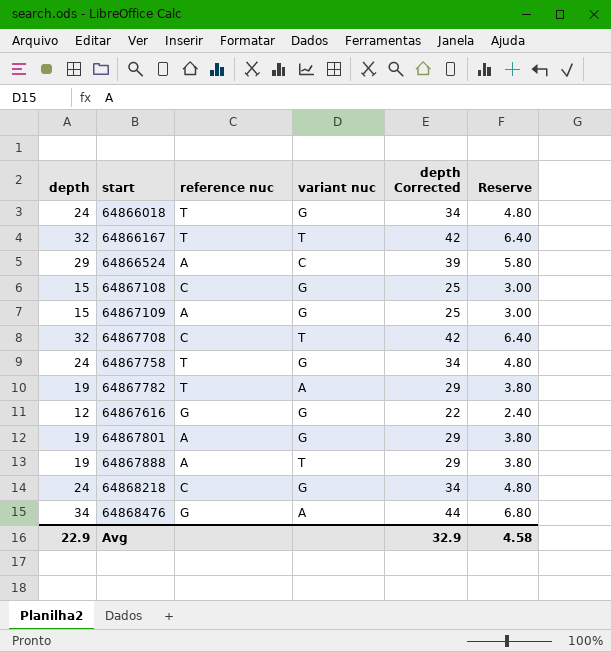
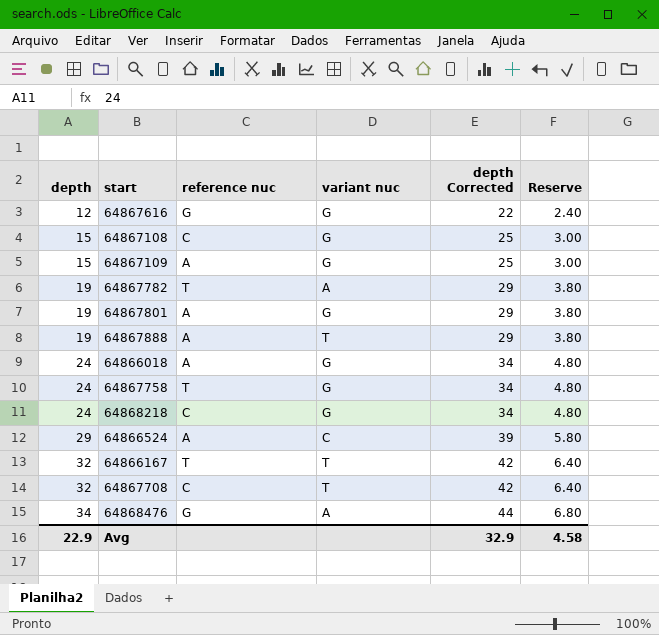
row order: none -> depth ascending
64866018 | reference nuc: T -> A

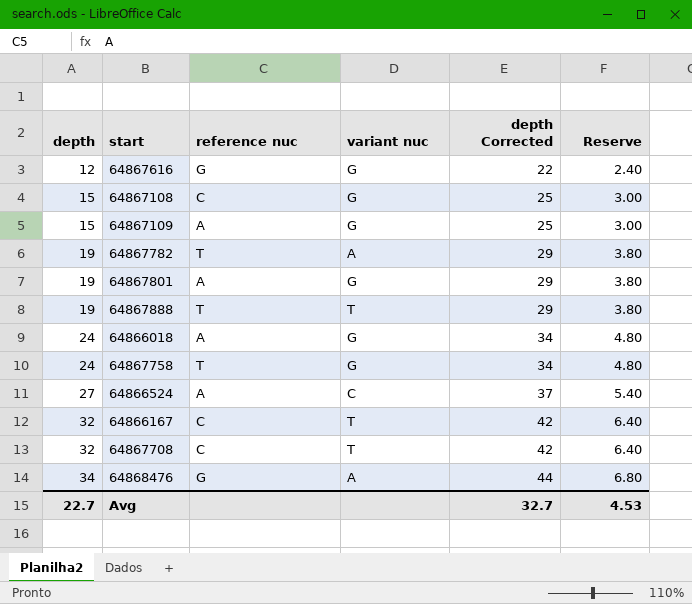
row 64868218: 24 | C | G | 34 | 4.80 -> none
64867888 | reference nuc: A -> T
64866524 | depth: 29 -> 27
64866524 | depth Corrected: 39 -> 37
64866524 | Reserve: 5.80 -> 5.40
64866167 | reference nuc: T -> C
Avg | depth: 22.9 -> 22.7
Avg | depth Corrected: 32.9 -> 32.7
Avg | Reserve: 4.58 -> 4.53

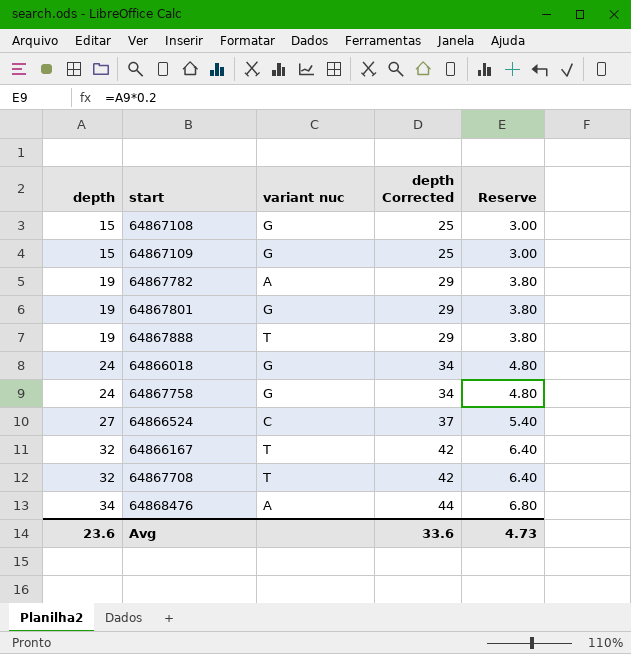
column reference nuc | position: 3 -> none
row 64867616: 12 | G | G | 22 | 2.40 -> none
Avg | depth: 22.7 -> 23.6
Avg | depth Corrected: 32.7 -> 33.6
Avg | Reserve: 4.53 -> 4.73

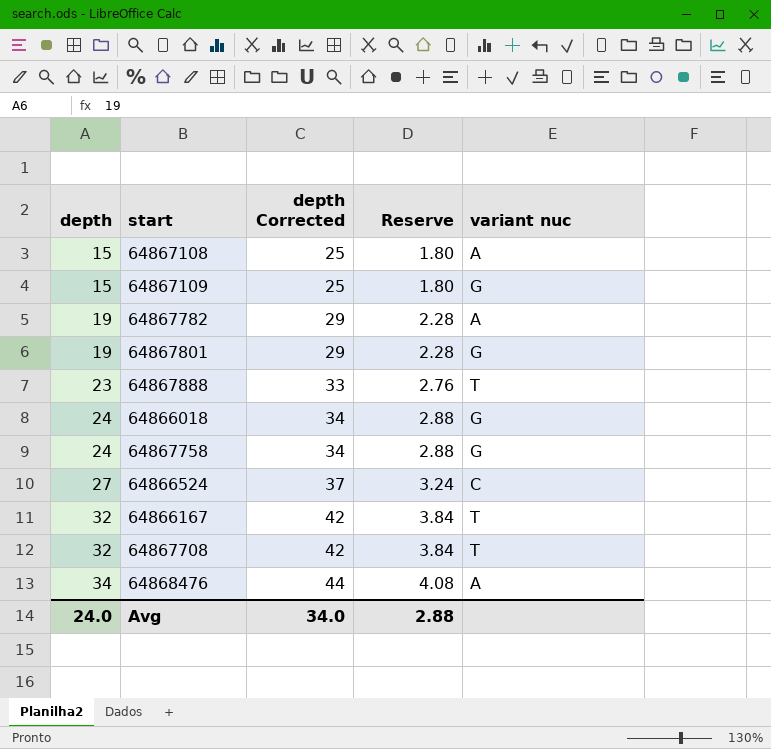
column Reserve | formula: [depth] * 0.2 -> [depth] * 0.12
column variant nuc | position: 3 -> 5
64867108 | variant nuc: G -> A
64867888 | depth: 19 -> 23
64867888 | depth Corrected: 29 -> 33
Avg | depth: 23.6 -> 24.0
Avg | depth Corrected: 33.6 -> 34.0
Avg | Reserve: 4.73 -> 2.88

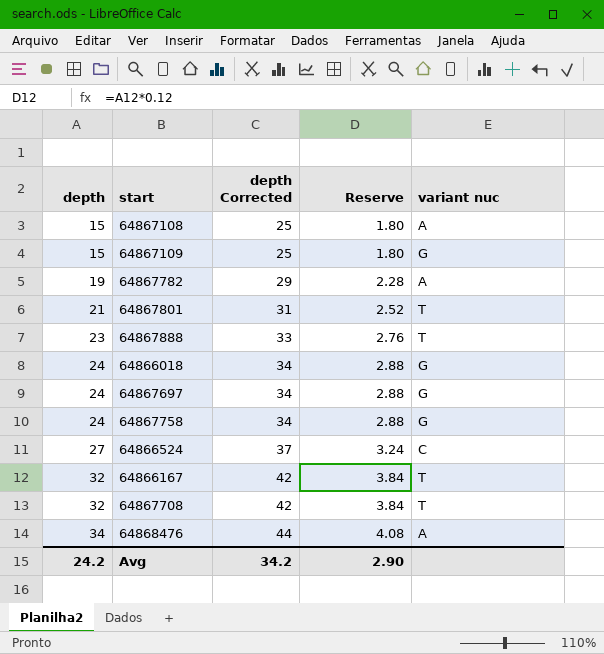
64867801 | depth: 19 -> 21
64867801 | depth Corrected: 29 -> 31
64867801 | Reserve: 2.28 -> 2.52
64867801 | variant nuc: G -> T
row 64867697: none -> 24 | 34 | 2.88 | G
Avg | depth: 24.0 -> 24.2
Avg | depth Corrected: 34.0 -> 34.2
Avg | Reserve: 2.88 -> 2.90

